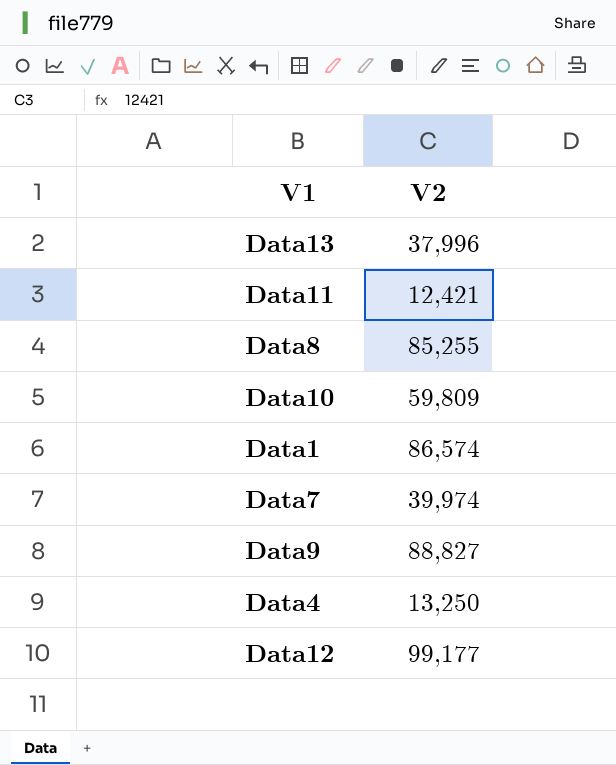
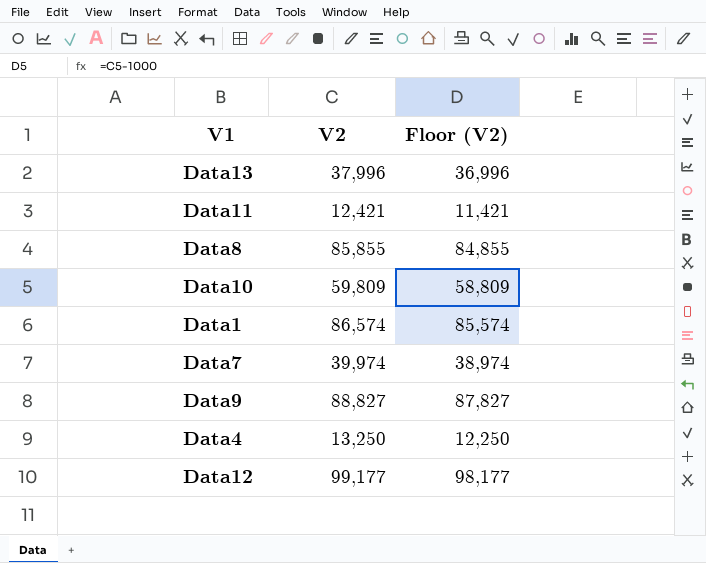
column Floor (V2) | formula: none -> [V2] - 1000
Data8 | V2: 85,255 -> 85,855

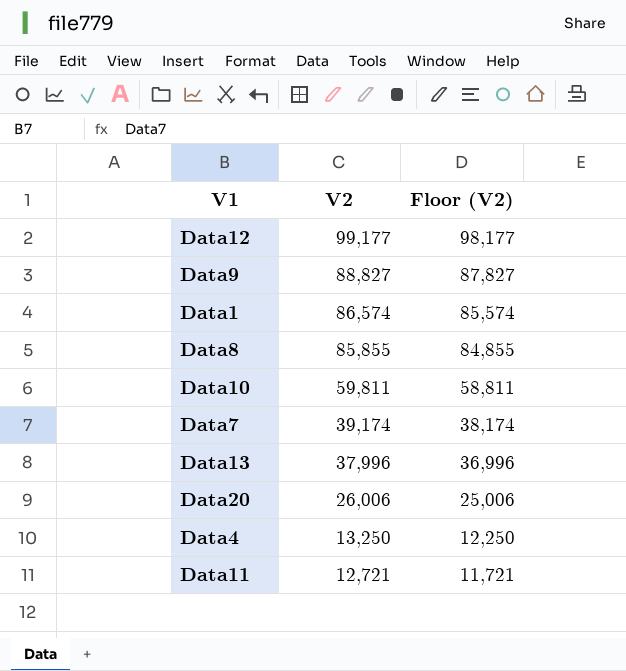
row order: none -> V2 descending
Data10 | V2: 59,809 -> 59,811
Data10 | Floor (V2): 58,809 -> 58,811
Data7 | V2: 39,974 -> 39,174
Data7 | Floor (V2): 38,974 -> 38,174
row Data20: none -> 26,006 | 25,006
Data11 | V2: 12,421 -> 12,721
Data11 | Floor (V2): 11,421 -> 11,721

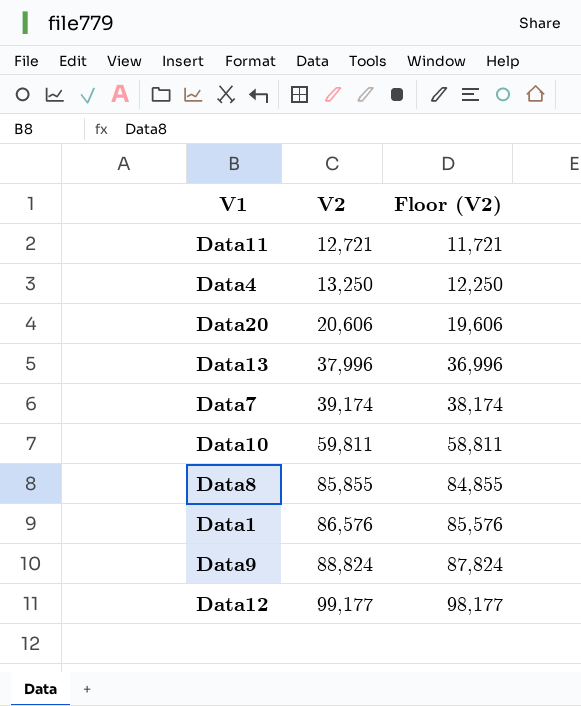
row order: V2 descending -> V2 ascending
Data20 | V2: 26,006 -> 20,606
Data20 | Floor (V2): 25,006 -> 19,606
Data1 | V2: 86,574 -> 86,576
Data1 | Floor (V2): 85,574 -> 85,576
Data9 | V2: 88,827 -> 88,824
Data9 | Floor (V2): 87,827 -> 87,824

